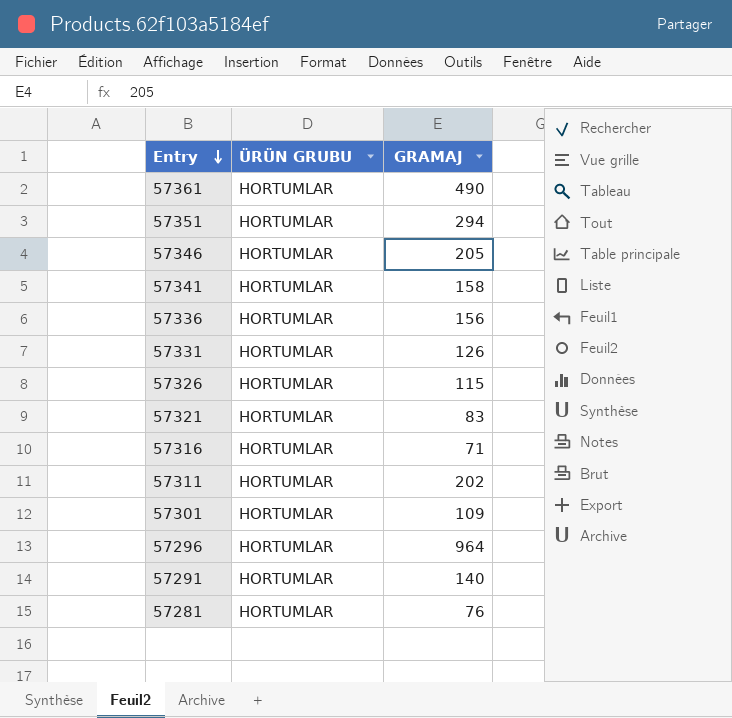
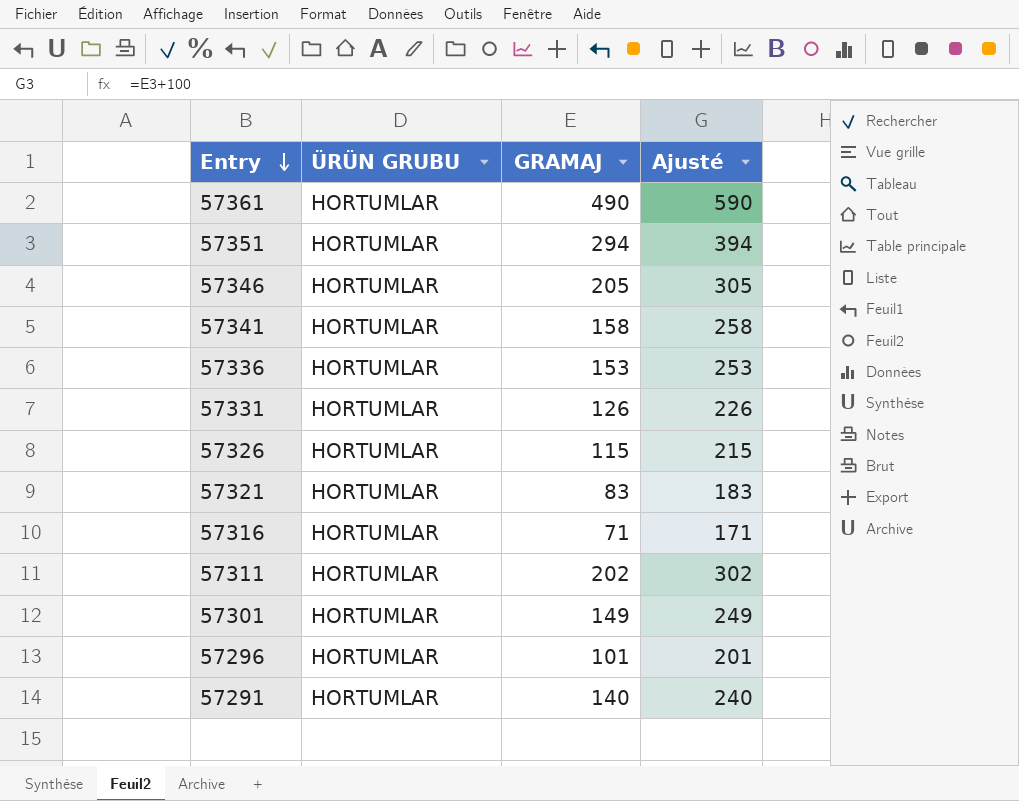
column Ajusté | formula: none -> [GRAMAJ] + 100
row 57281: HORTUMLAR | 76 -> none
57336 | GRAMAJ: 156 -> 153
57301 | GRAMAJ: 109 -> 149
57296 | GRAMAJ: 964 -> 101

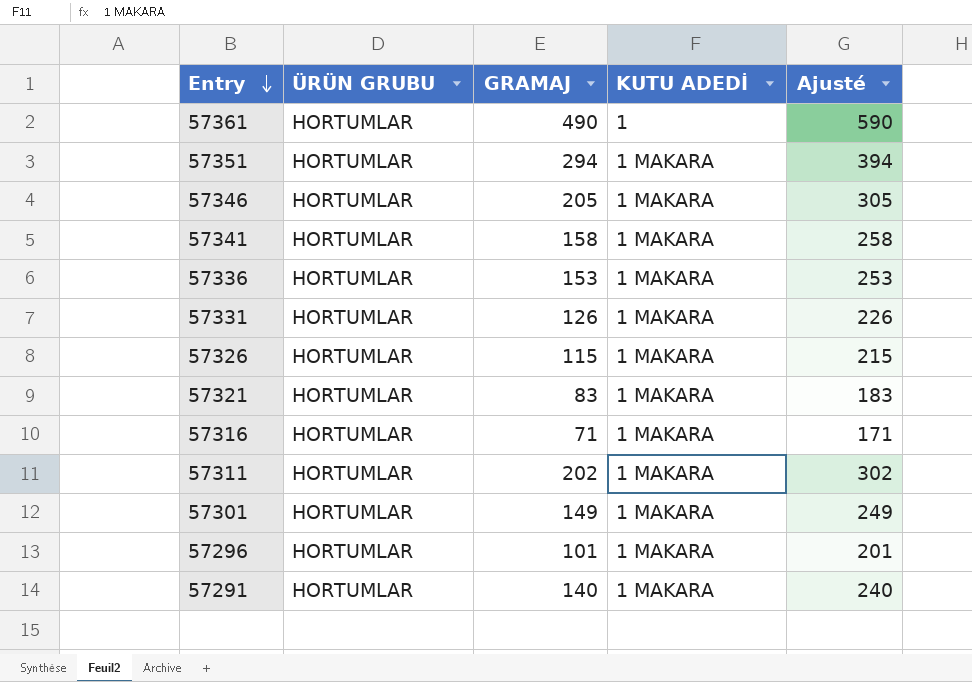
column KUTU ADEDİ | position: none -> 4

